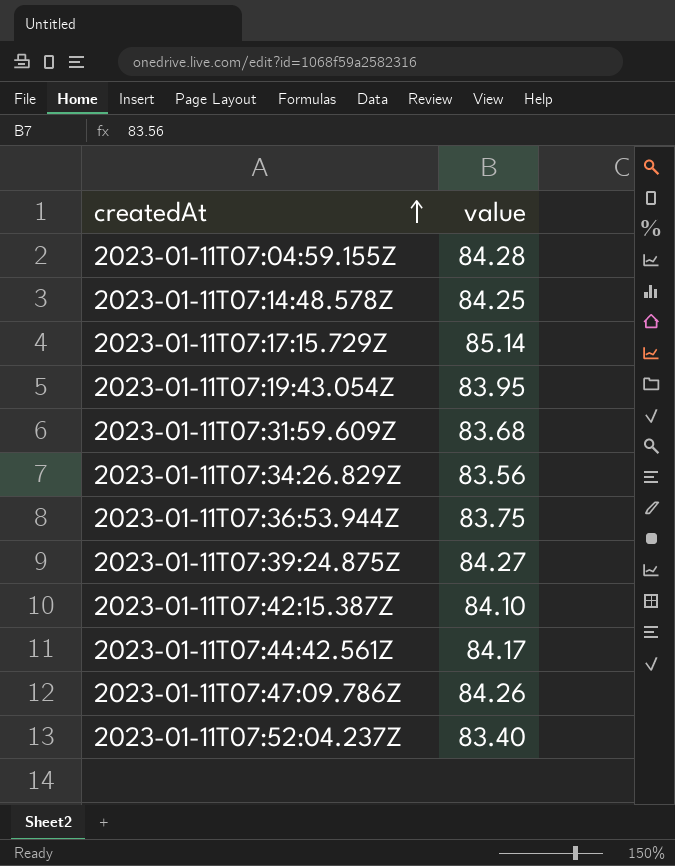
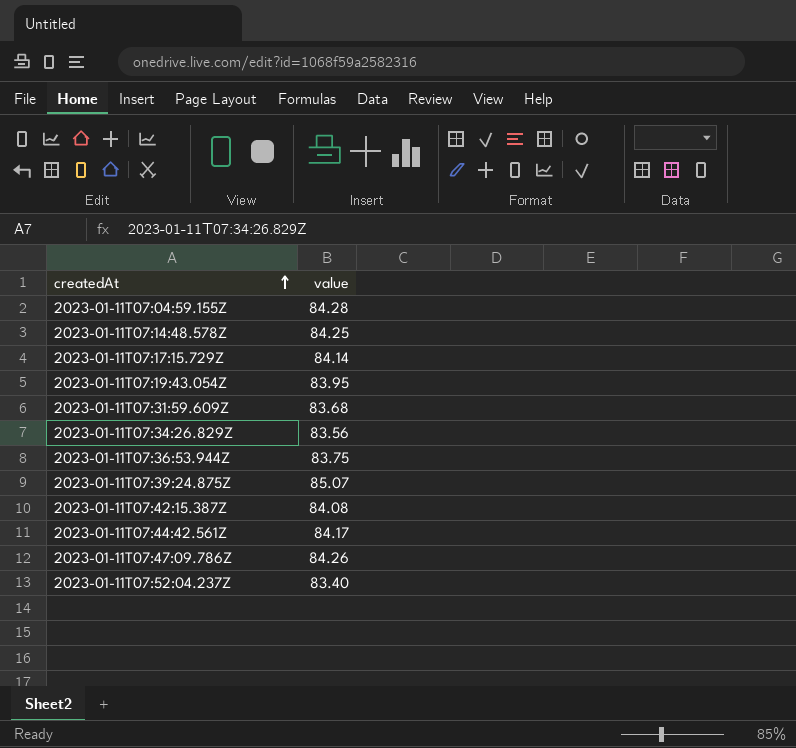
2023-01-11T07:17:15.729Z | value: 85.14 -> 84.14
2023-01-11T07:39:24.875Z | value: 84.27 -> 85.07
2023-01-11T07:42:15.387Z | value: 84.10 -> 84.08

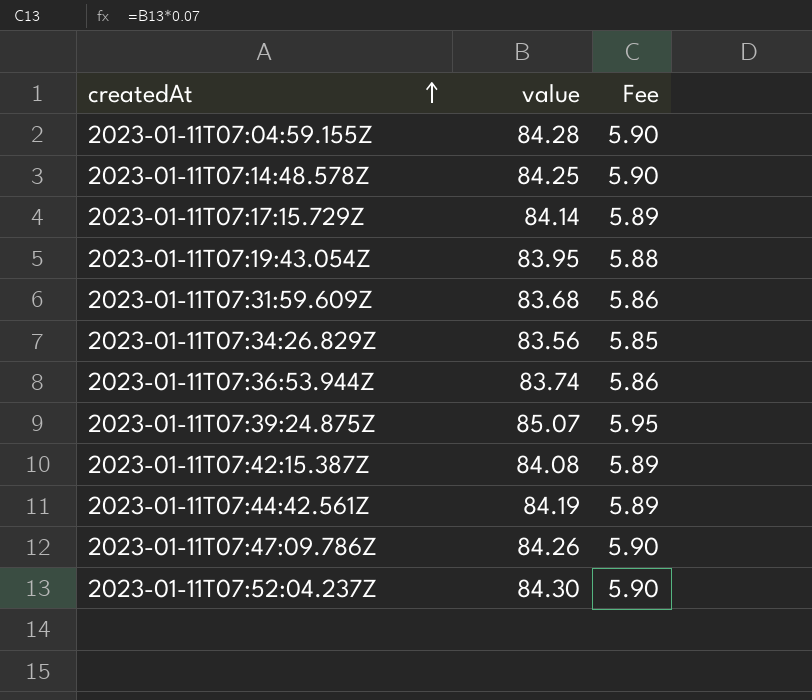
column Fee | formula: none -> [value] * 0.07
2023-01-11T07:36:53.944Z | value: 83.75 -> 83.74
2023-01-11T07:44:42.561Z | value: 84.17 -> 84.19
2023-01-11T07:52:04.237Z | value: 83.40 -> 84.30

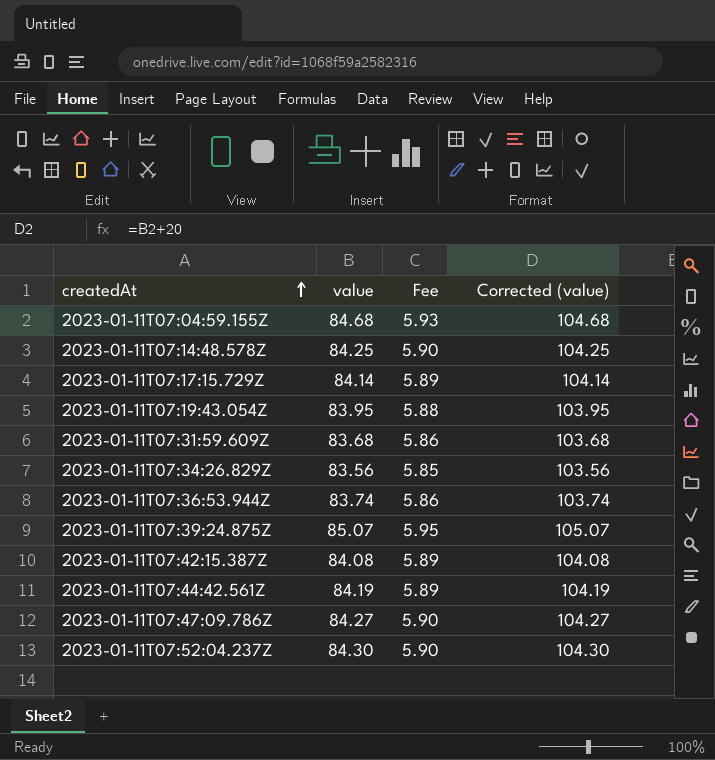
column Corrected (value) | formula: none -> [value] + 20
2023-01-11T07:04:59.155Z | value: 84.28 -> 84.68
2023-01-11T07:04:59.155Z | Fee: 5.90 -> 5.93
2023-01-11T07:47:09.786Z | value: 84.26 -> 84.27

